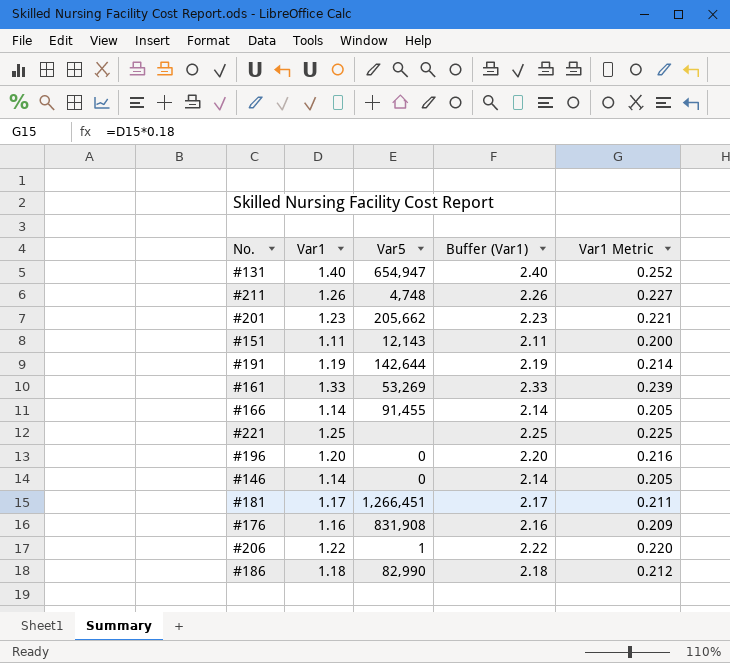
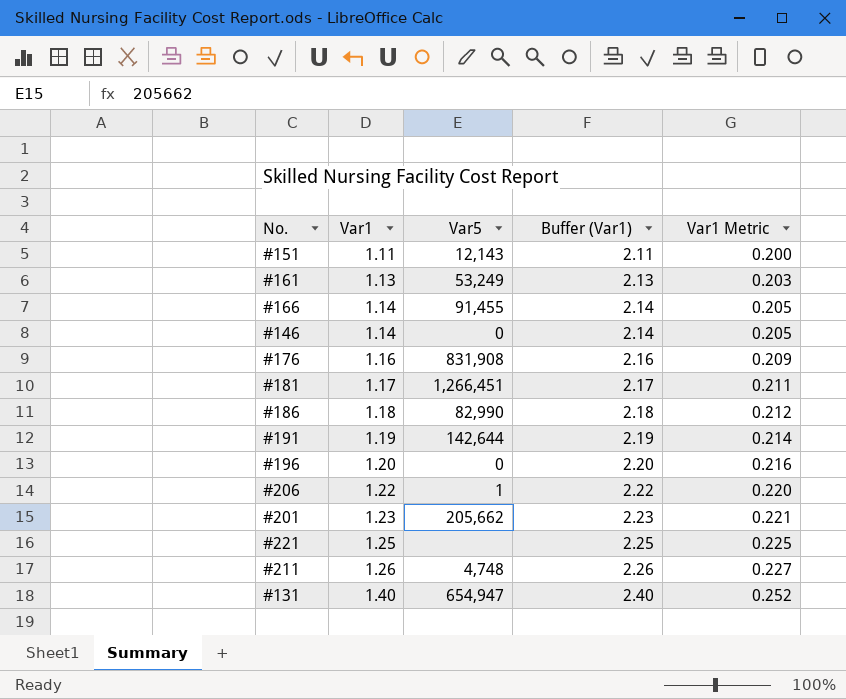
row order: none -> Var1 ascending
#161 | Var1: 1.33 -> 1.13
#161 | Var5: 53,269 -> 53,249
#161 | Buffer (Var1): 2.33 -> 2.13
#161 | Var1 Metric: 0.239 -> 0.203

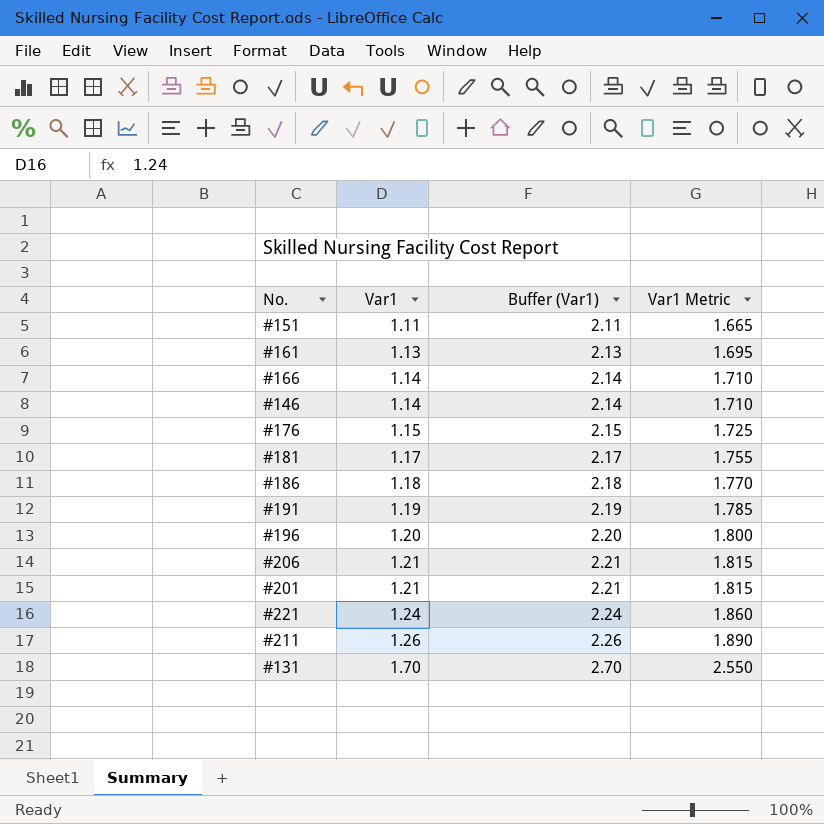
column Var5 | position: 3 -> none
column Var1 Metric | formula: [Var1] * 0.18 -> [Var1] * 1.5
#176 | Var1: 1.16 -> 1.15
#176 | Buffer (Var1): 2.16 -> 2.15
#206 | Var1: 1.22 -> 1.21
#206 | Buffer (Var1): 2.22 -> 2.21
#201 | Var1: 1.23 -> 1.21
#201 | Buffer (Var1): 2.23 -> 2.21
#221 | Var1: 1.25 -> 1.24
#221 | Buffer (Var1): 2.25 -> 2.24
#131 | Var1: 1.40 -> 1.70
#131 | Buffer (Var1): 2.40 -> 2.70

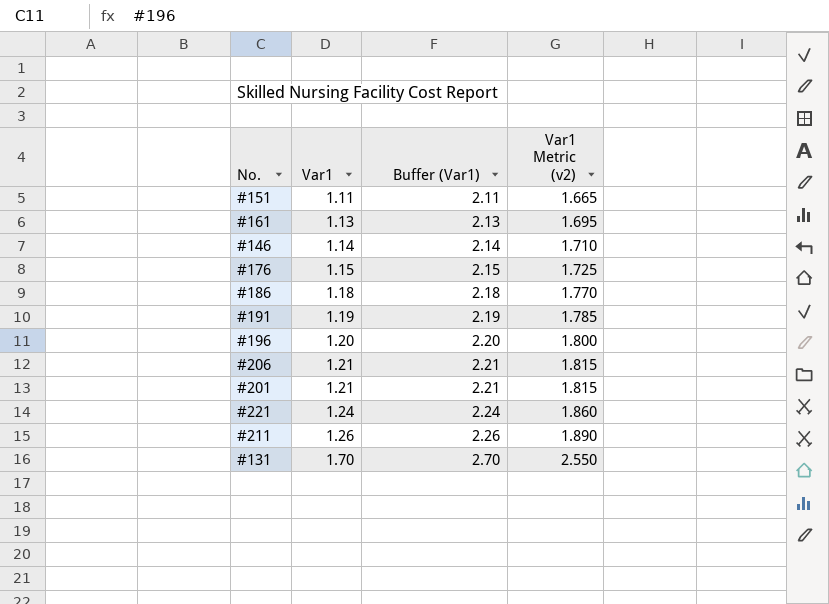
column name: Var1 Metric -> Var1 Metric (v2)
row #166: 1.14 | 2.14 | 1.710 -> none
row #181: 1.17 | 2.17 | 1.755 -> none

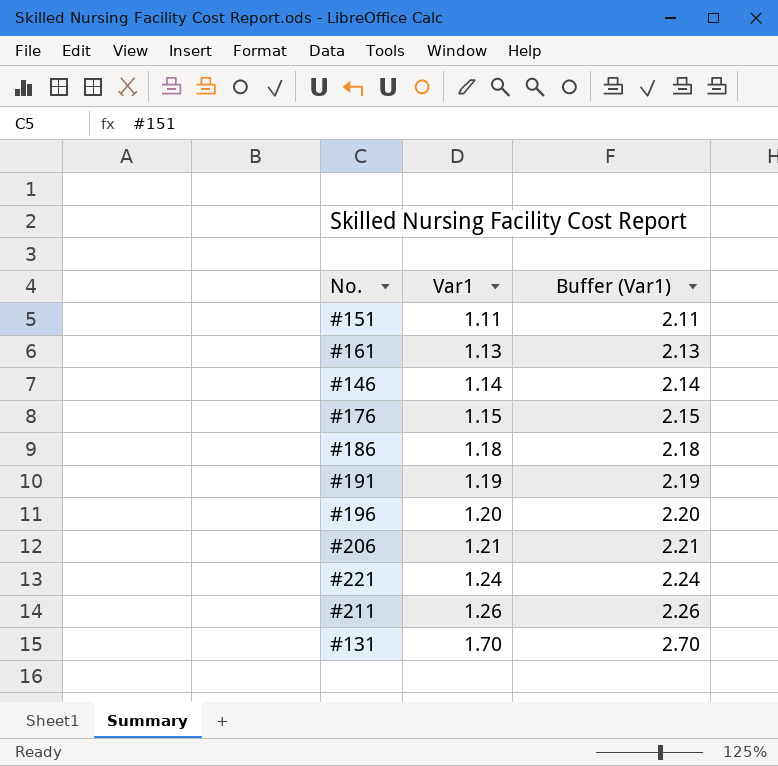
column Var1 Metric (v2) | formula: [Var1] * 1.5 -> none
row #201: 1.21 | 2.21 | 1.815 -> none

